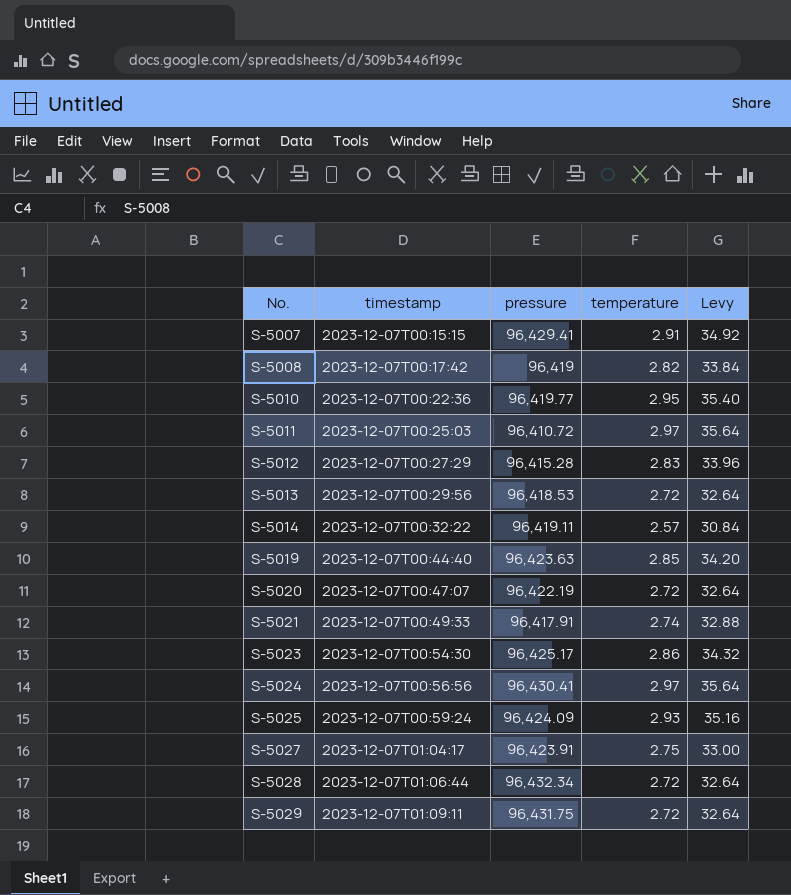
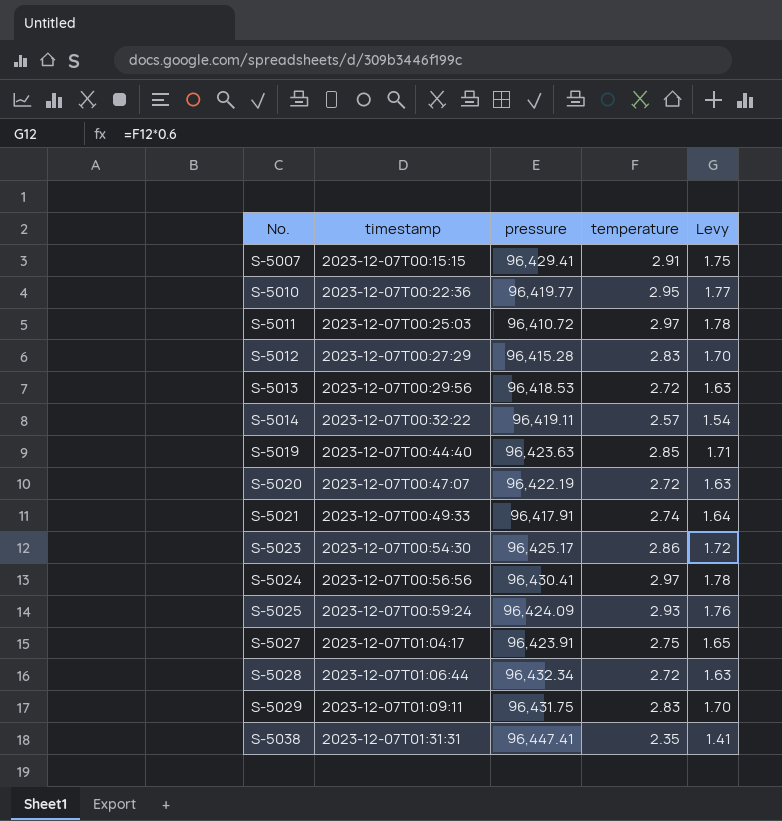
column Levy | formula: [temperature] * 12 -> [temperature] * 0.6
row S-5008: 2023-12-07T00:17:42 | 96,419 | 2.82 | 33.84 -> none
S-5029 | temperature: 2.72 -> 2.83
row S-5038: none -> 2023-12-07T01:31:31 | 96,447.41 | 2.35 | 1.41

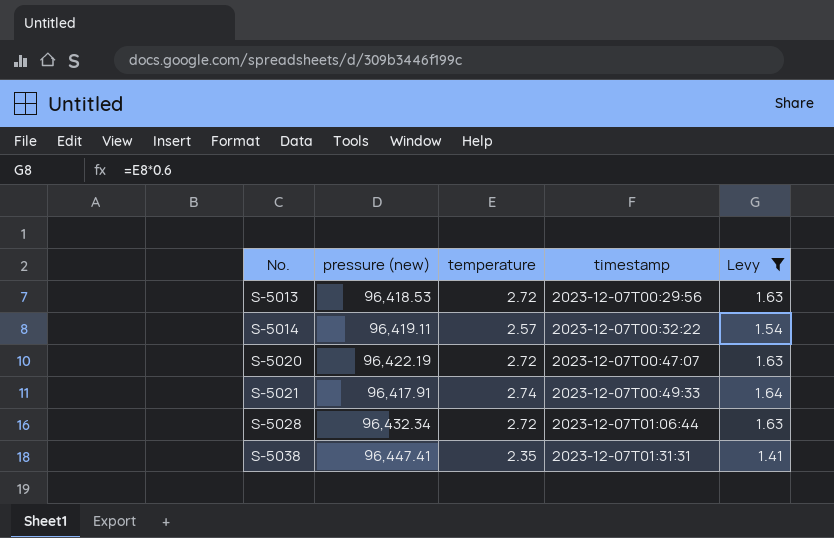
filter: none -> Levy <= 1.64
column name: pressure -> pressure (new)
column timestamp | position: 2 -> 4

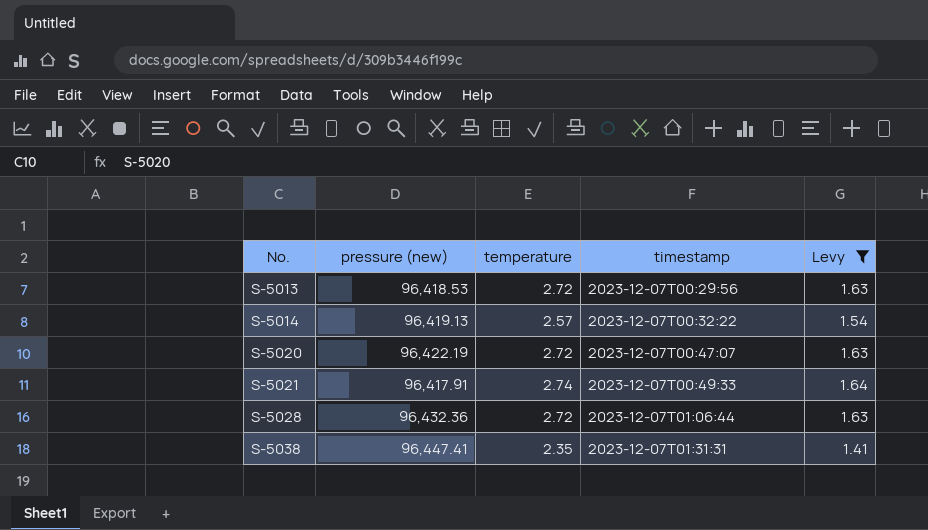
S-5014 | pressure (new): 96,419.11 -> 96,419.13
S-5028 | pressure (new): 96,432.34 -> 96,432.36

